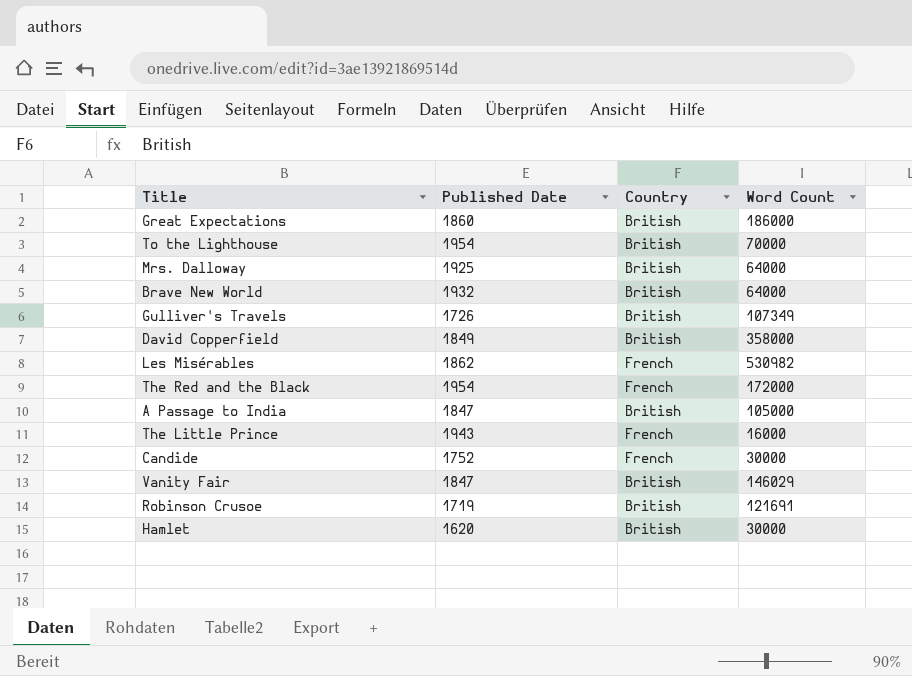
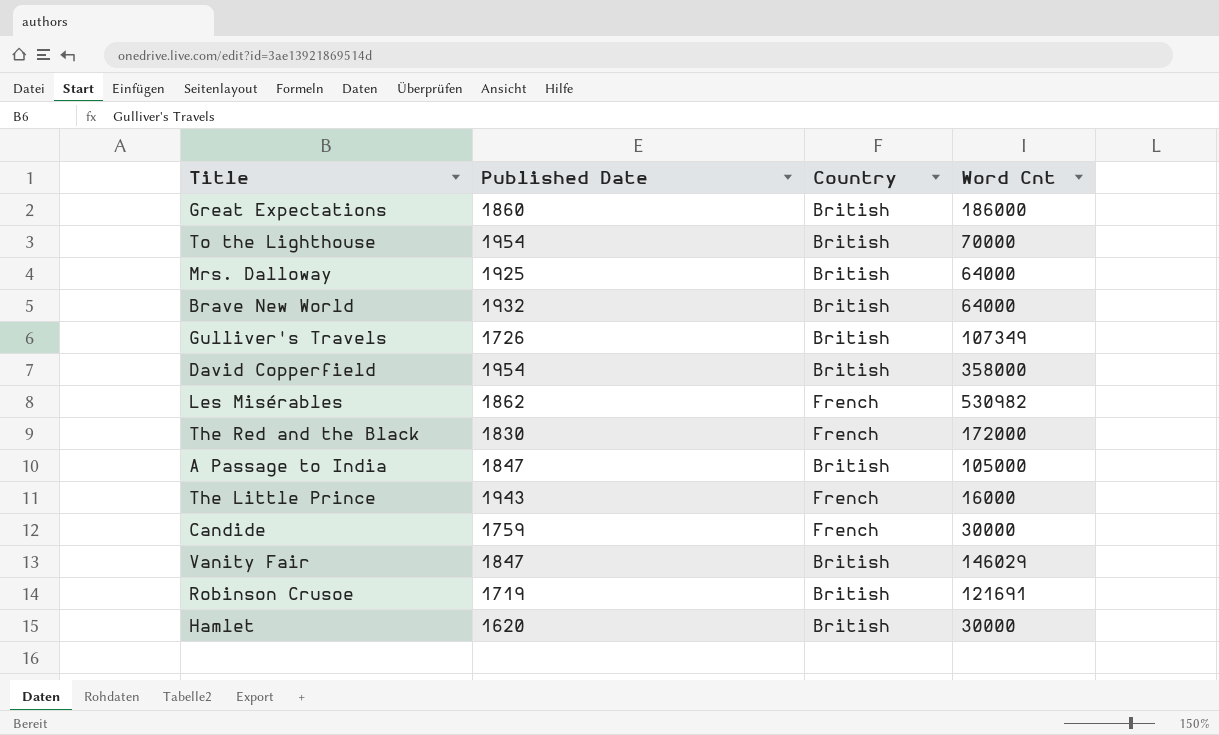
column name: Word Count -> Word Cnt
David Copperfield | Published Date: 1849 -> 1954
The Red and the Black | Published Date: 1954 -> 1830
Candide | Published Date: 1752 -> 1759

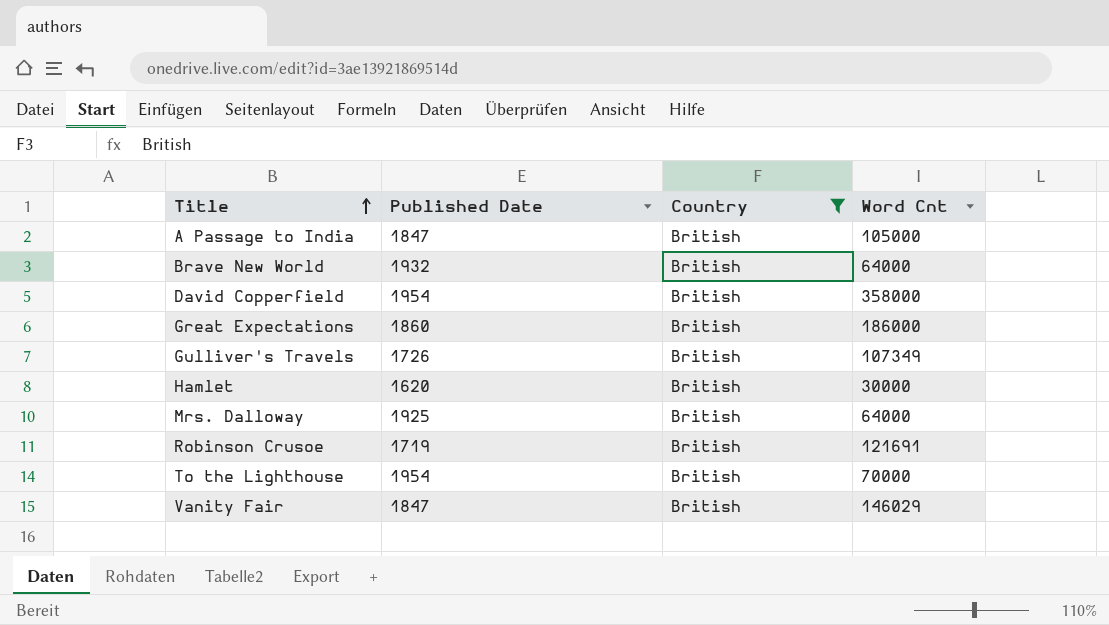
filter: none -> Country = British
row order: none -> Title ascending

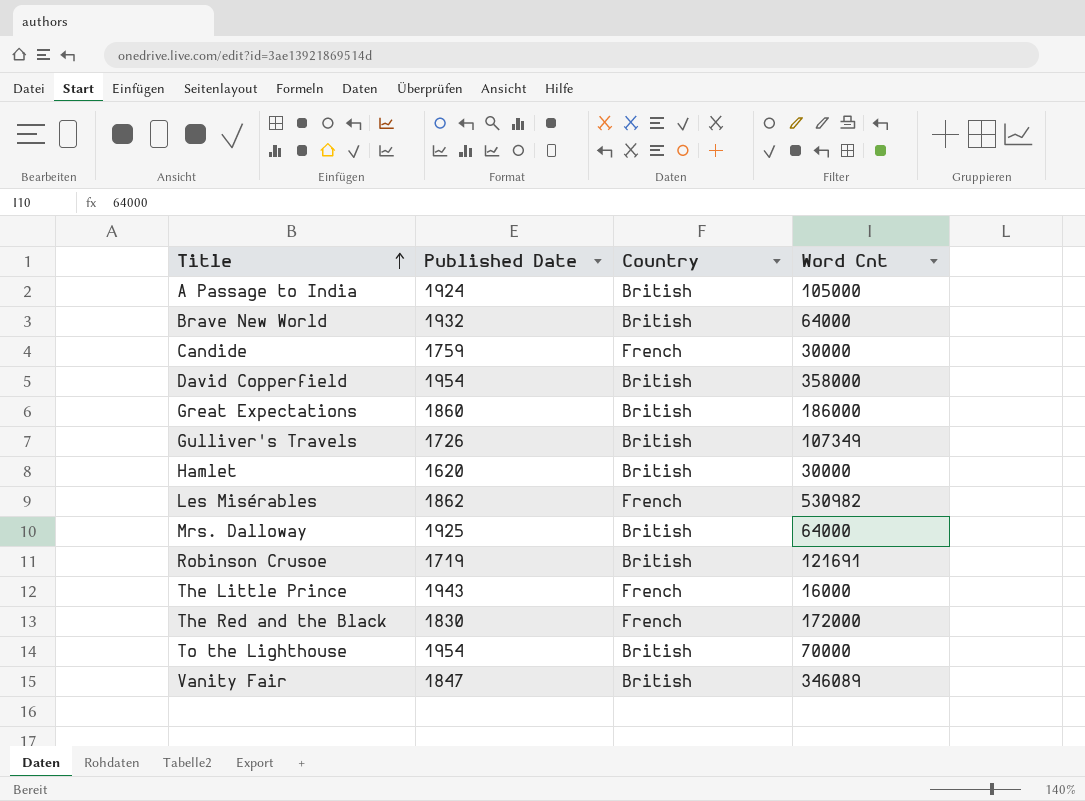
filter: Country = British -> none
A Passage to India | Published Date: 1847 -> 1924
Vanity Fair | Word Cnt: 146029 -> 346089

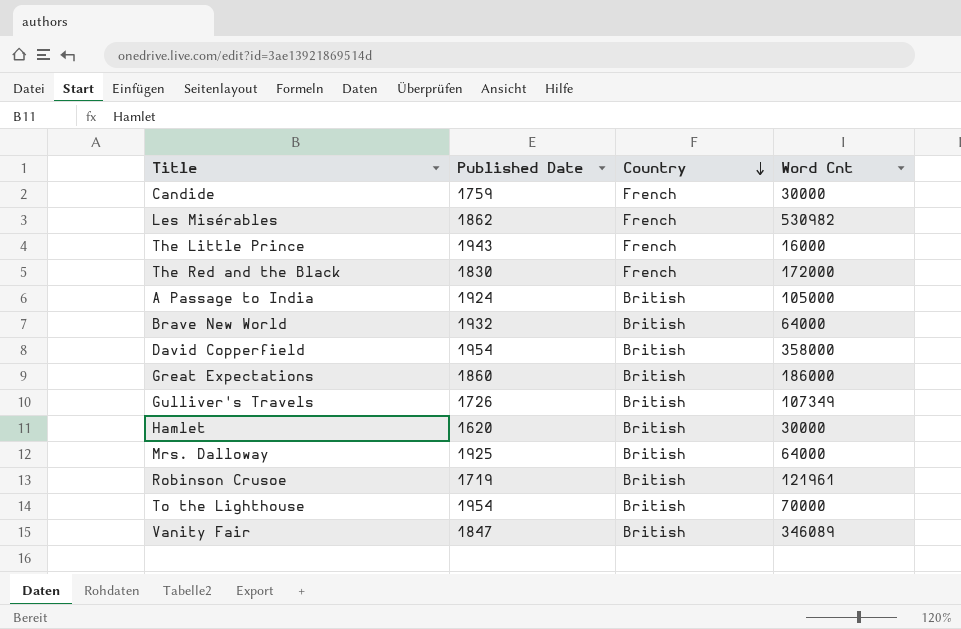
row order: Title ascending -> Country descending
Robinson Crusoe | Word Cnt: 121691 -> 121961

